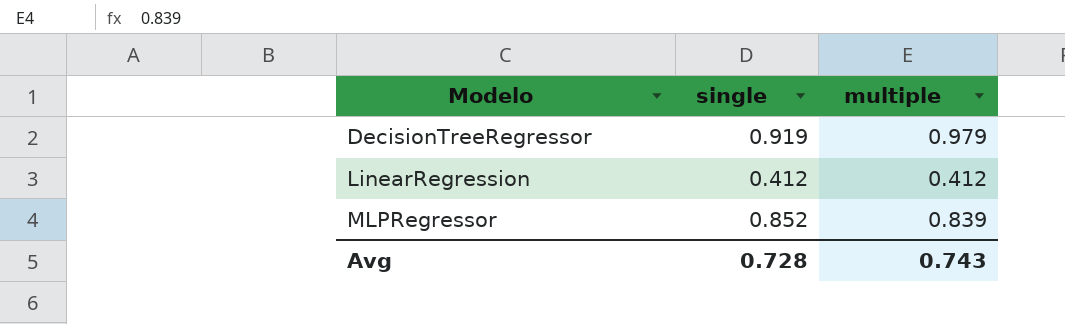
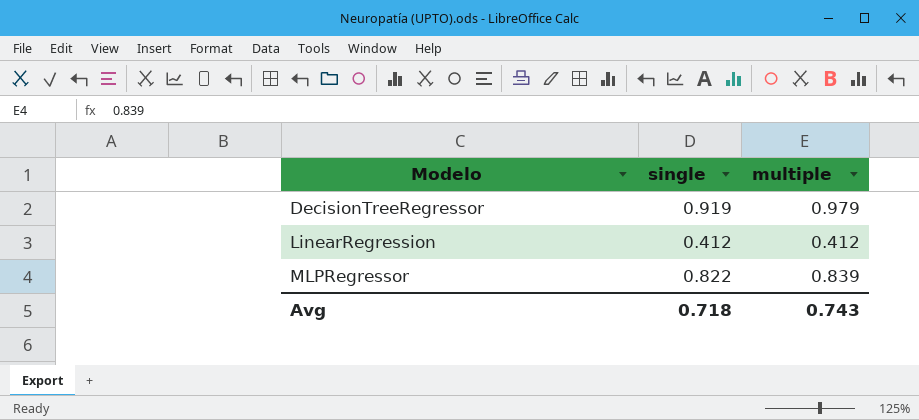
MLPRegressor | single: 0.852 -> 0.822
Avg | single: 0.728 -> 0.718

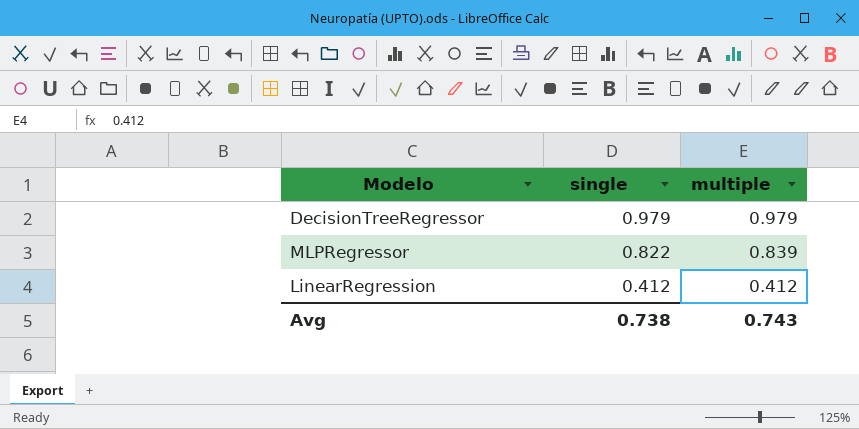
row order: Modelo ascending -> single descending
DecisionTreeRegressor | single: 0.919 -> 0.979
Avg | single: 0.718 -> 0.738

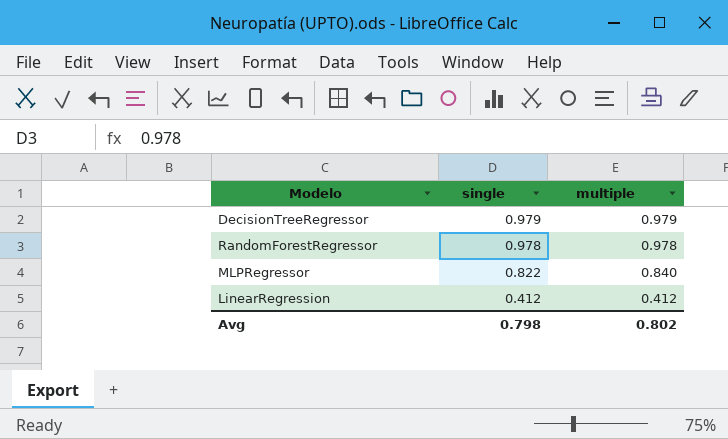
row RandomForestRegressor: none -> 0.978 | 0.978
MLPRegressor | multiple: 0.839 -> 0.840
Avg | single: 0.738 -> 0.798
Avg | multiple: 0.743 -> 0.802

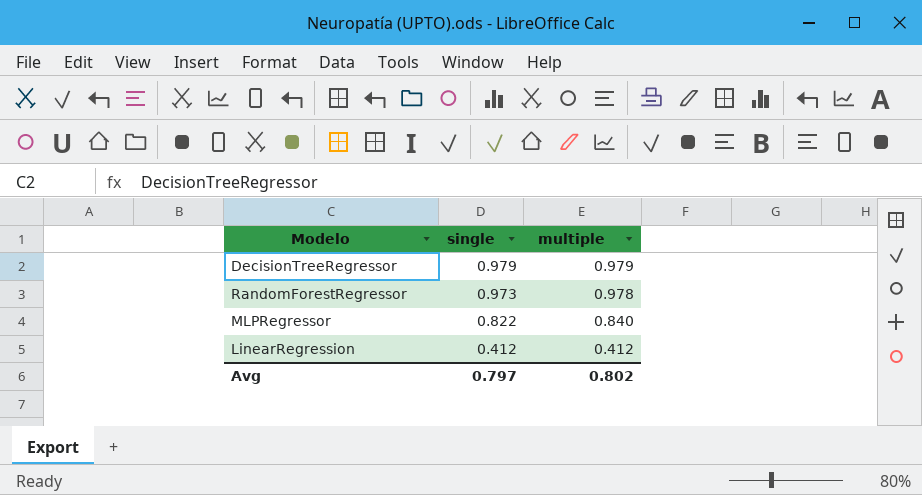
RandomForestRegressor | single: 0.978 -> 0.973
Avg | single: 0.798 -> 0.797

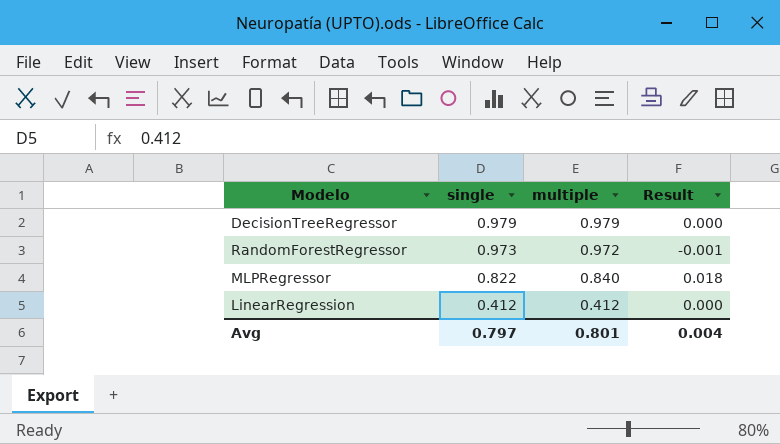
column Result | formula: none -> [multiple] - [single]
RandomForestRegressor | multiple: 0.978 -> 0.972
Avg | multiple: 0.802 -> 0.801

